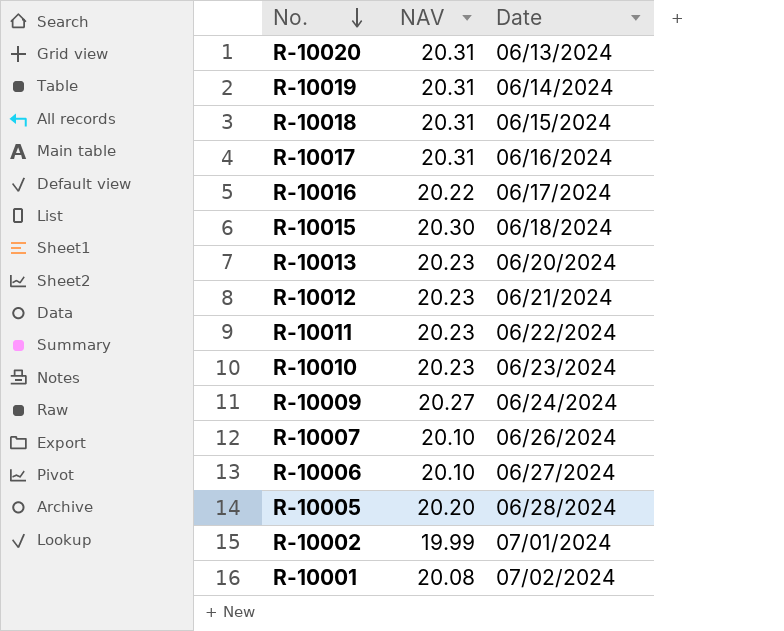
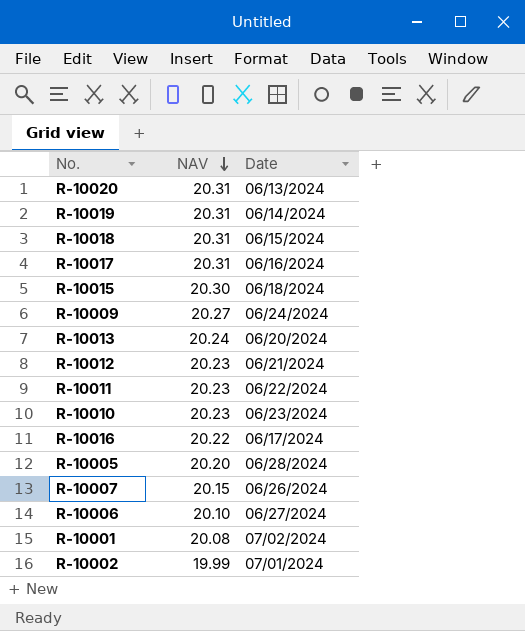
row order: No. descending -> NAV descending
R-10013 | NAV: 20.23 -> 20.24
R-10007 | NAV: 20.10 -> 20.15

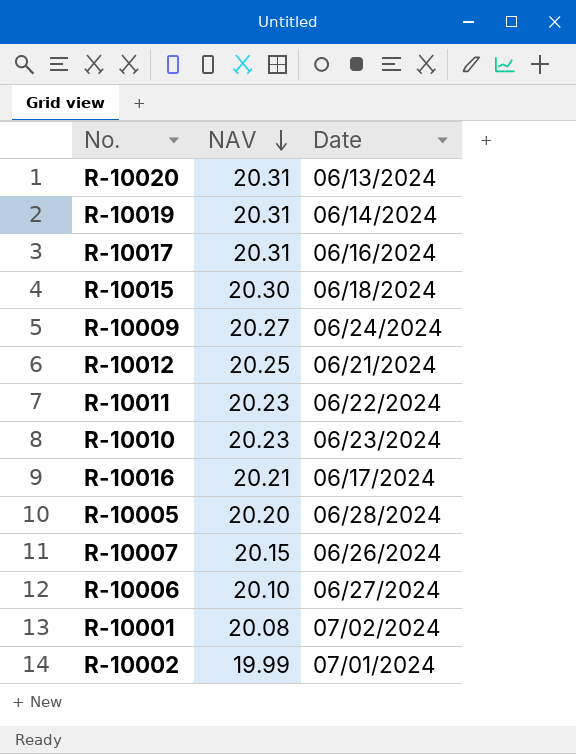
row R-10018: 20.31 | 06/15/2024 -> none
row R-10013: 20.24 | 06/20/2024 -> none
R-10012 | NAV: 20.23 -> 20.25
R-10016 | NAV: 20.22 -> 20.21

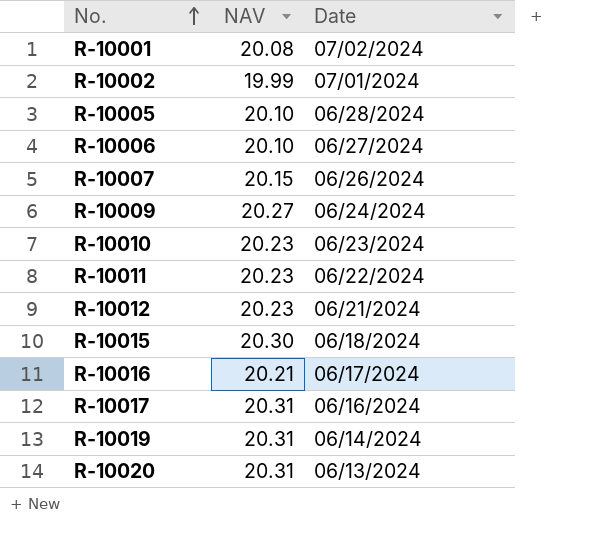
row order: NAV descending -> No. ascending
R-10005 | NAV: 20.20 -> 20.10
R-10012 | NAV: 20.25 -> 20.23

